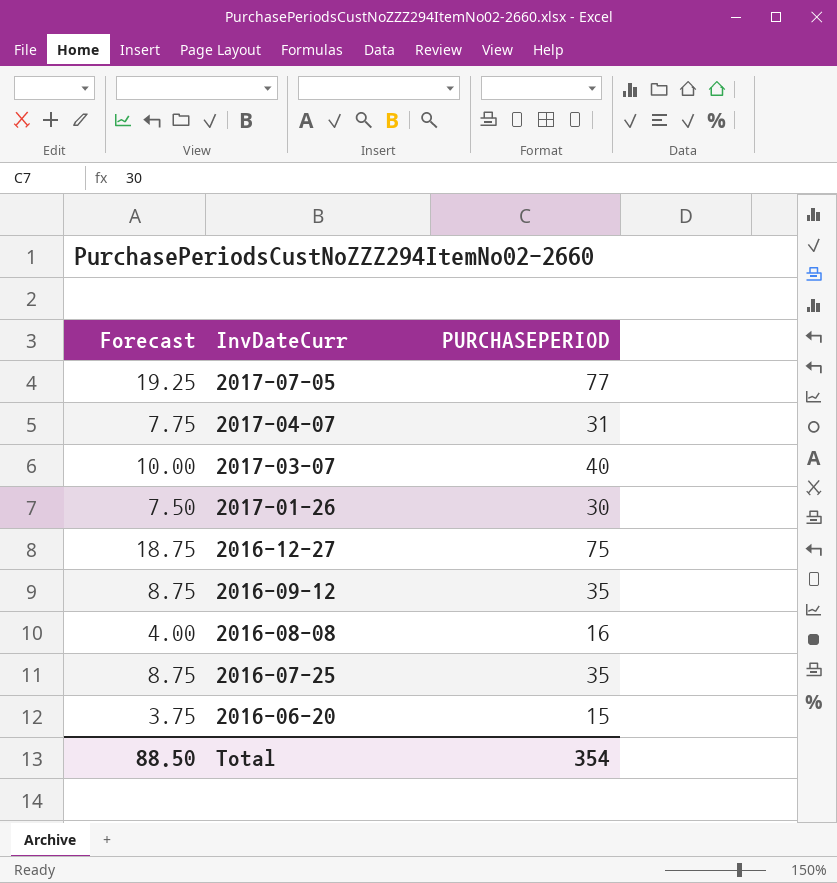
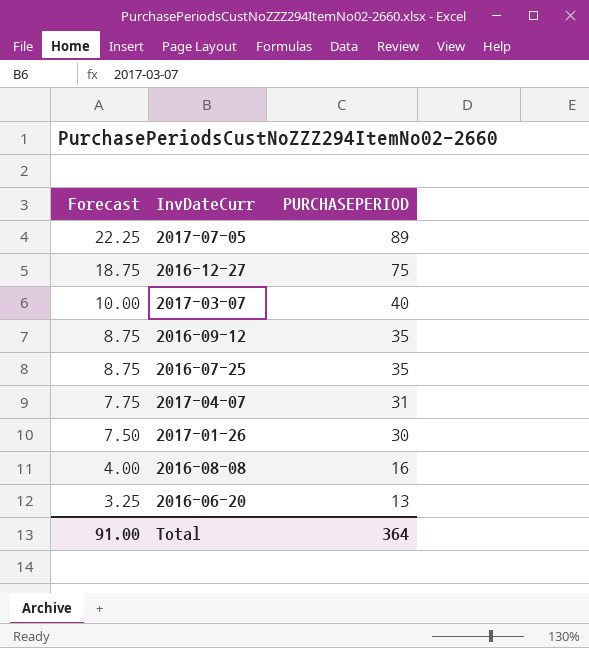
row order: InvDateCurr descending -> Forecast descending
2017-07-05 | Forecast: 19.25 -> 22.25
2017-07-05 | PURCHASEPERIOD: 77 -> 89
2016-06-20 | Forecast: 3.75 -> 3.25
2016-06-20 | PURCHASEPERIOD: 15 -> 13
Total | Forecast: 88.50 -> 91.00
Total | PURCHASEPERIOD: 354 -> 364

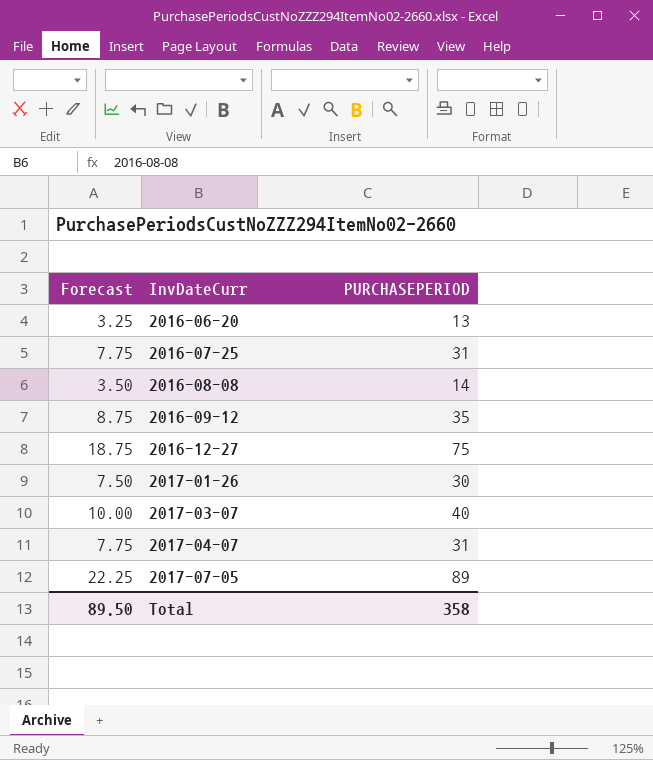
row order: Forecast descending -> InvDateCurr ascending
2016-07-25 | Forecast: 8.75 -> 7.75
2016-07-25 | PURCHASEPERIOD: 35 -> 31
2016-08-08 | Forecast: 4.00 -> 3.50
2016-08-08 | PURCHASEPERIOD: 16 -> 14
Total | Forecast: 91.00 -> 89.50
Total | PURCHASEPERIOD: 364 -> 358

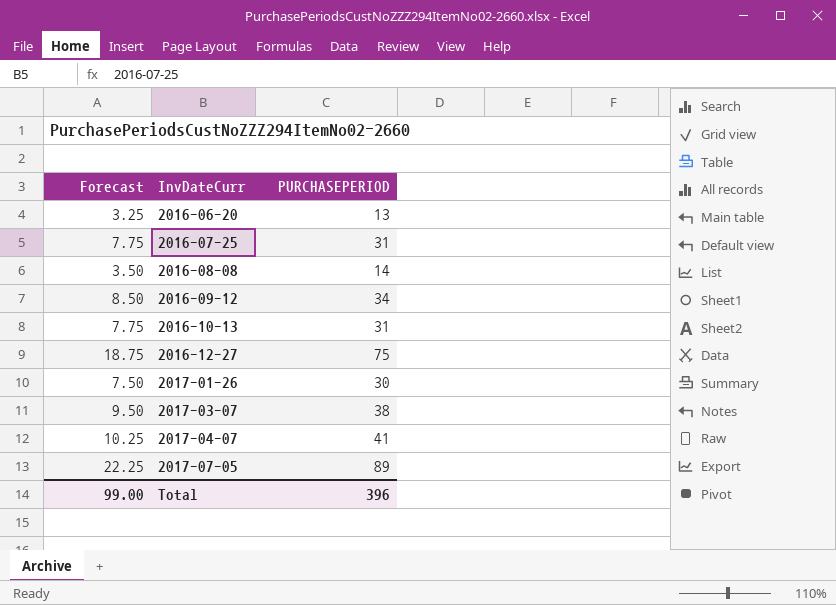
2016-09-12 | Forecast: 8.75 -> 8.50
2016-09-12 | PURCHASEPERIOD: 35 -> 34
row 2016-10-13: none -> 7.75 | 31
2017-03-07 | Forecast: 10.00 -> 9.50
2017-03-07 | PURCHASEPERIOD: 40 -> 38
2017-04-07 | Forecast: 7.75 -> 10.25
2017-04-07 | PURCHASEPERIOD: 31 -> 41
Total | Forecast: 89.50 -> 99.00
Total | PURCHASEPERIOD: 358 -> 396

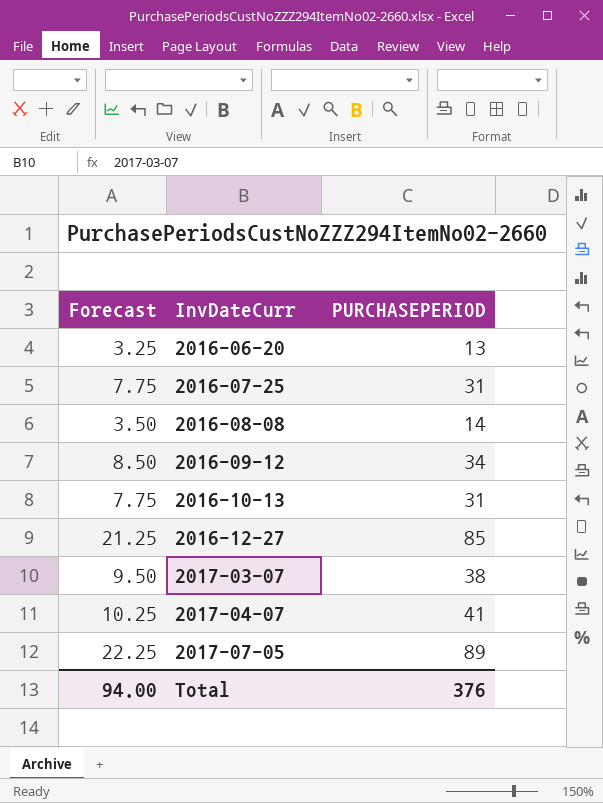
row 2017-01-26: 7.50 | 30 -> none
2016-12-27 | Forecast: 18.75 -> 21.25
2016-12-27 | PURCHASEPERIOD: 75 -> 85
Total | Forecast: 99.00 -> 94.00
Total | PURCHASEPERIOD: 396 -> 376

